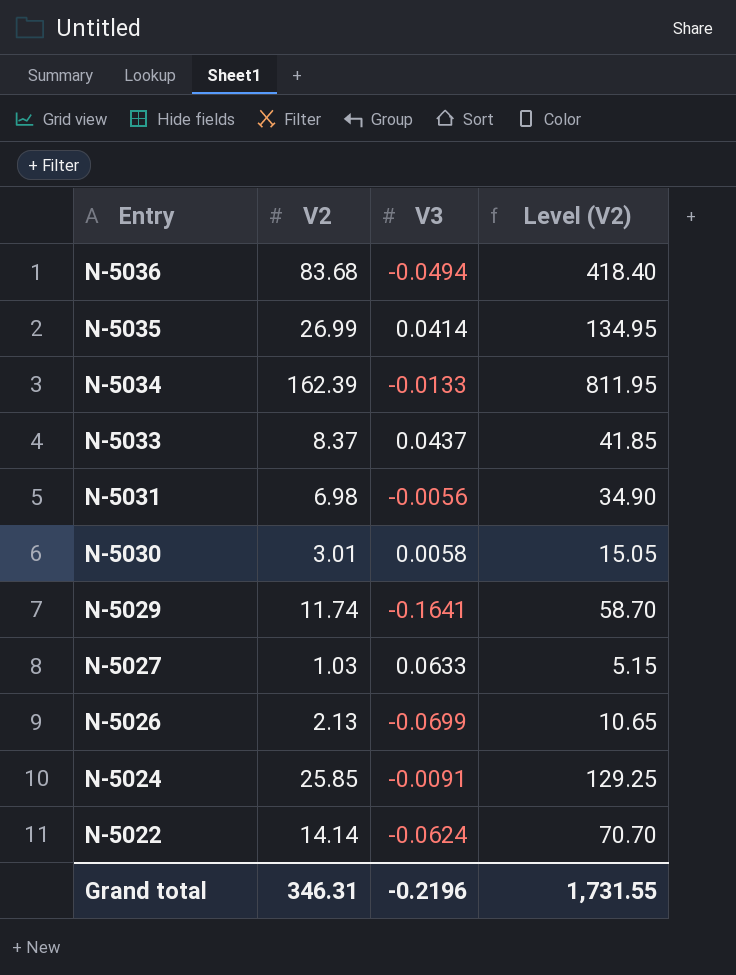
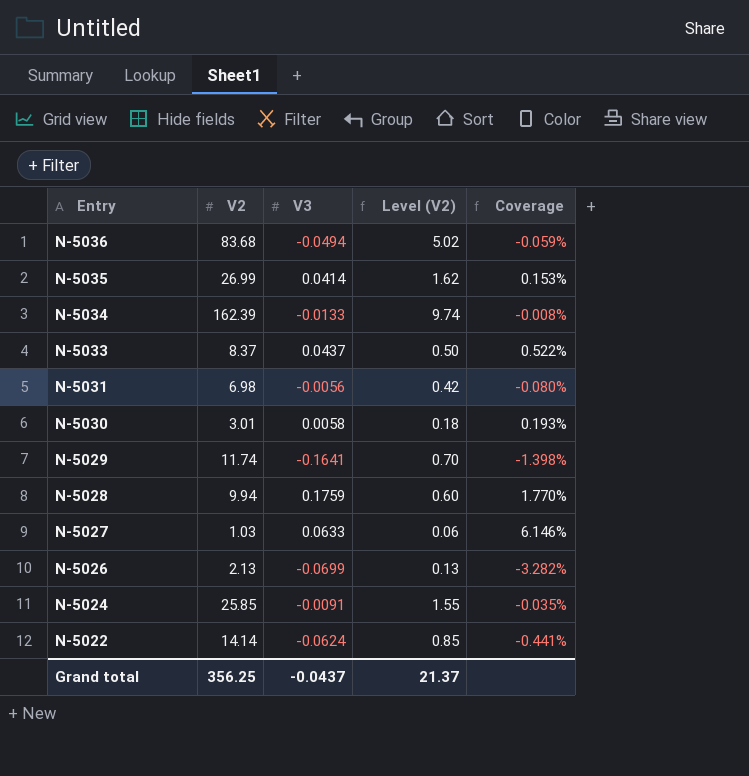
column Level (V2) | formula: [V2] * 5 -> [V2] * 0.06
column Coverage | formula: none -> [V3] / [V2]
row N-5028: none -> 9.94 | 0.1759 | 0.60 | 1.770%
Grand total | V2: 346.31 -> 356.25
Grand total | V3: -0.2196 -> -0.0437
Grand total | Level (V2): 1,731.55 -> 21.37

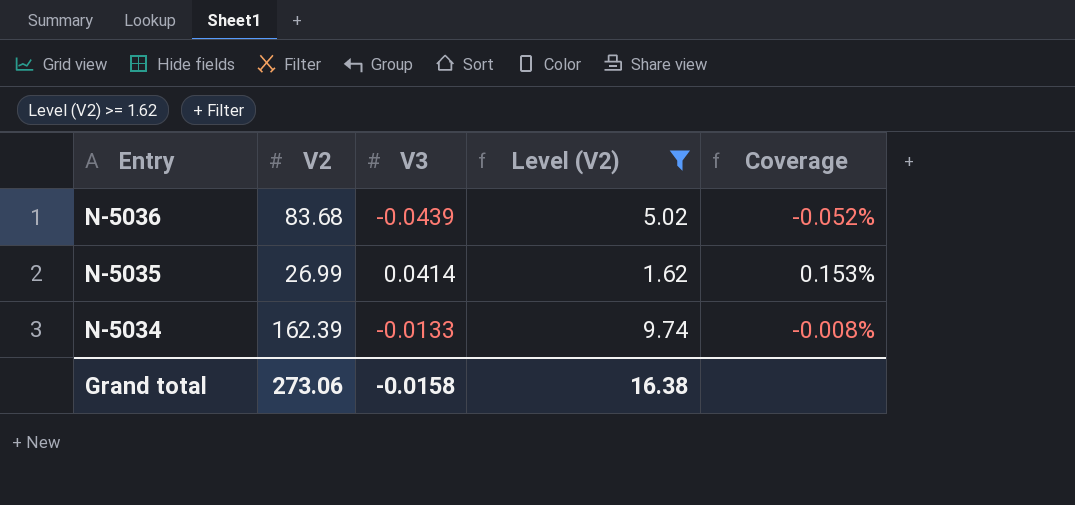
filter: none -> Level (V2) >= 1.62
N-5036 | V3: -0.0494 -> -0.0439
N-5036 | Coverage: -0.059% -> -0.052%
Grand total | V2: 356.25 -> 273.06
Grand total | V3: -0.0437 -> -0.0158
Grand total | Level (V2): 21.37 -> 16.38

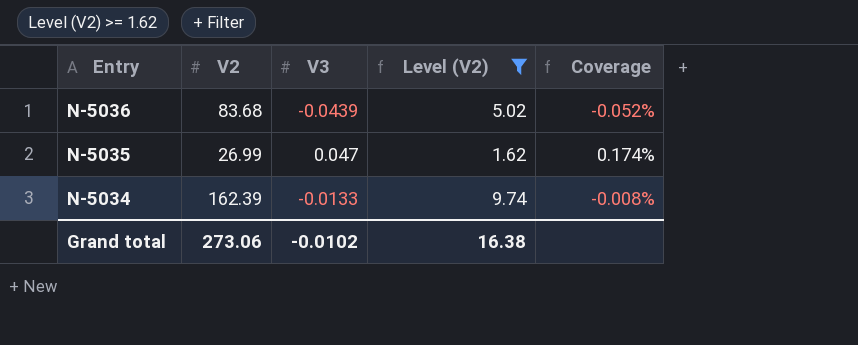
N-5035 | V3: 0.0414 -> 0.047
N-5035 | Coverage: 0.153% -> 0.174%
Grand total | V3: -0.0158 -> -0.0102

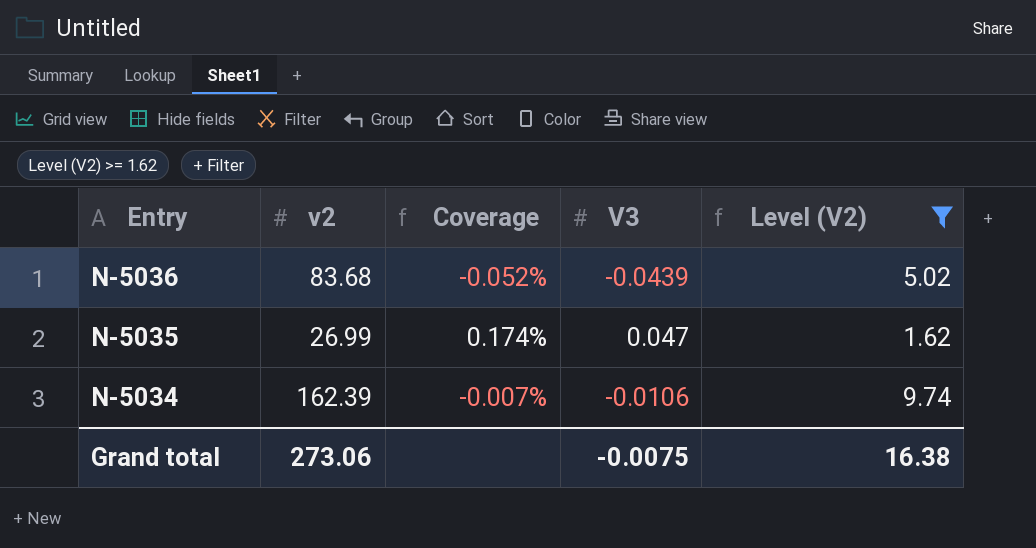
column name: V2 -> v2
column Coverage | position: 5 -> 3
N-5034 | Coverage: -0.008% -> -0.007%
N-5034 | V3: -0.0133 -> -0.0106
Grand total | V3: -0.0102 -> -0.0075

